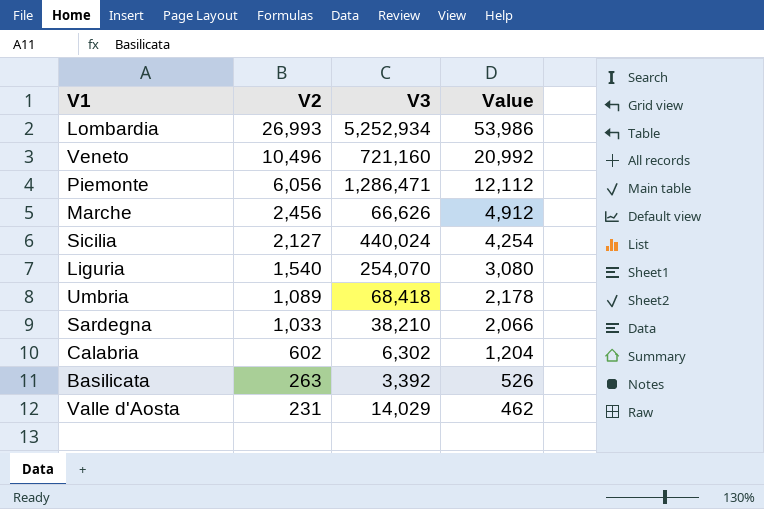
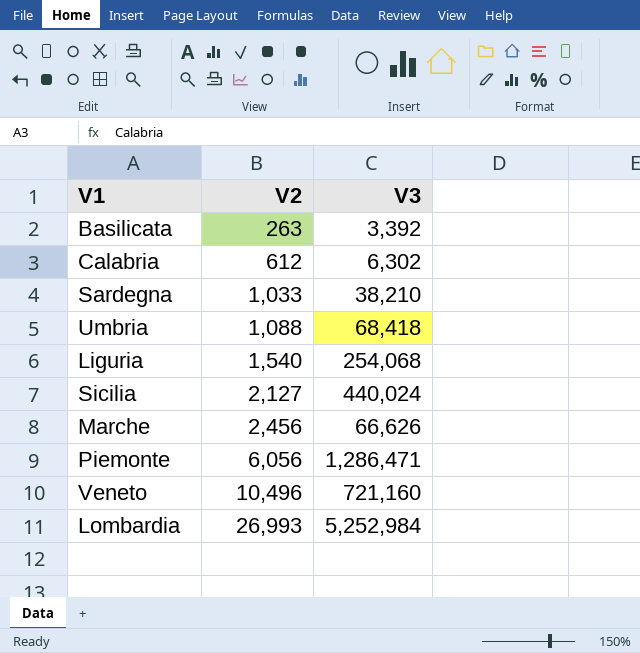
row order: V2 descending -> V2 ascending
column Value | formula: [V2] * 2 -> none
row Valle d'Aosta: 231 | 14,029 | 462 -> none
Calabria | V2: 602 -> 612
Umbria | V2: 1,089 -> 1,088
Liguria | V3: 254,070 -> 254,068
Lombardia | V3: 5,252,934 -> 5,252,984

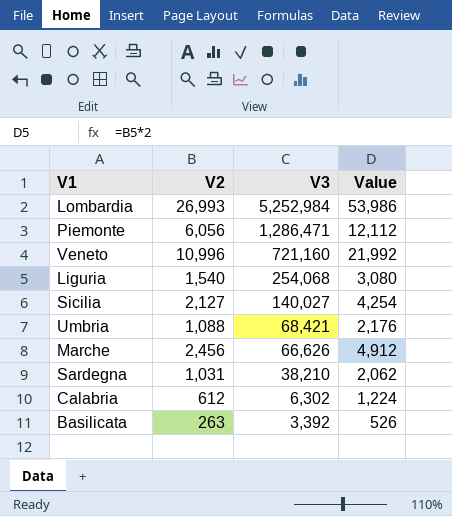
row order: V2 ascending -> V3 descending
column Value | formula: none -> [V2] * 2
Veneto | V2: 10,496 -> 10,996
Sicilia | V3: 440,024 -> 140,027
Umbria | V3: 68,418 -> 68,421
Sardegna | V2: 1,033 -> 1,031

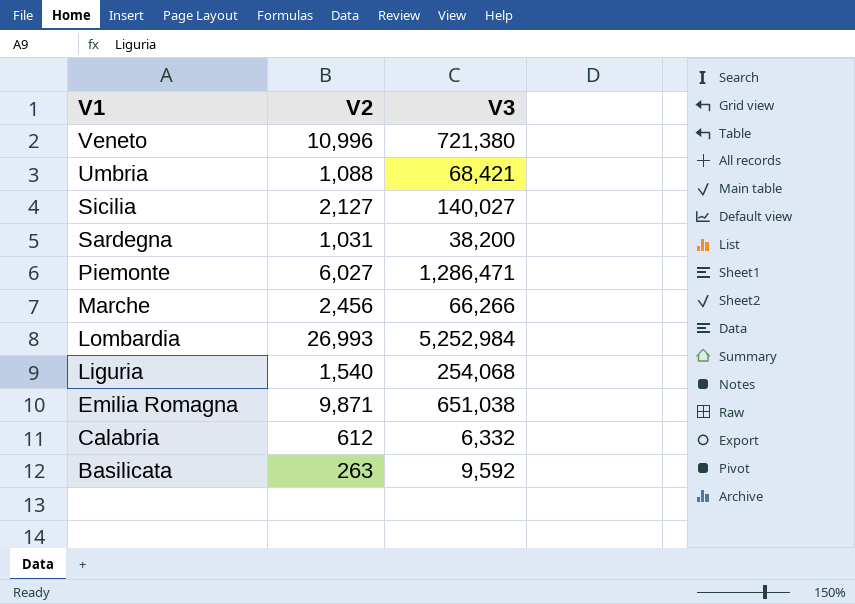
row order: V3 descending -> V1 descending
column Value | formula: [V2] * 2 -> none
Veneto | V3: 721,160 -> 721,380
Sardegna | V3: 38,210 -> 38,200
Piemonte | V2: 6,056 -> 6,027
Marche | V3: 66,626 -> 66,266
row Emilia Romagna: none -> 9,871 | 651,038
Calabria | V3: 6,302 -> 6,332
Basilicata | V3: 3,392 -> 9,592

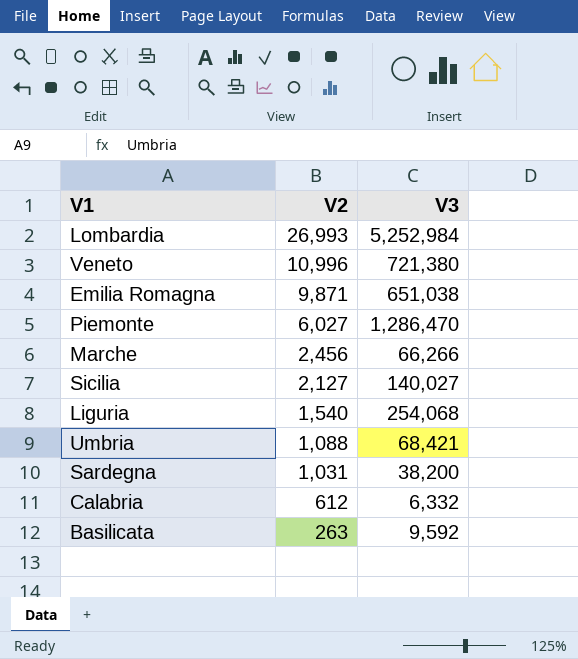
row order: V1 descending -> V2 descending
Piemonte | V3: 1,286,471 -> 1,286,470

